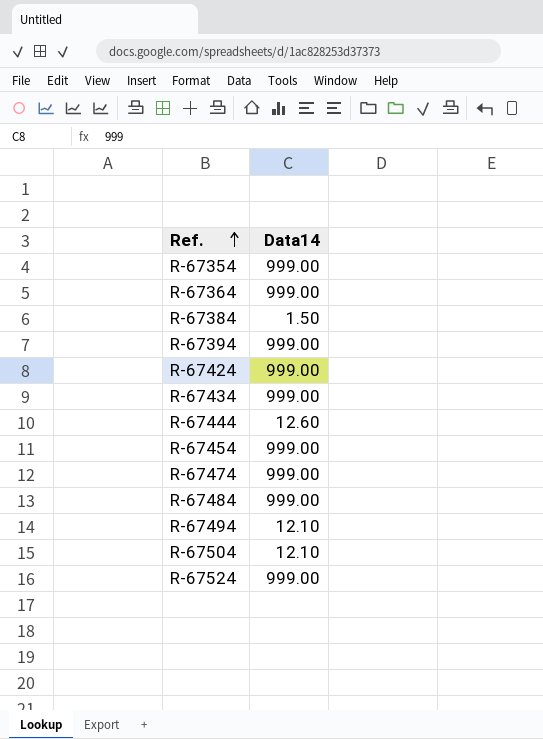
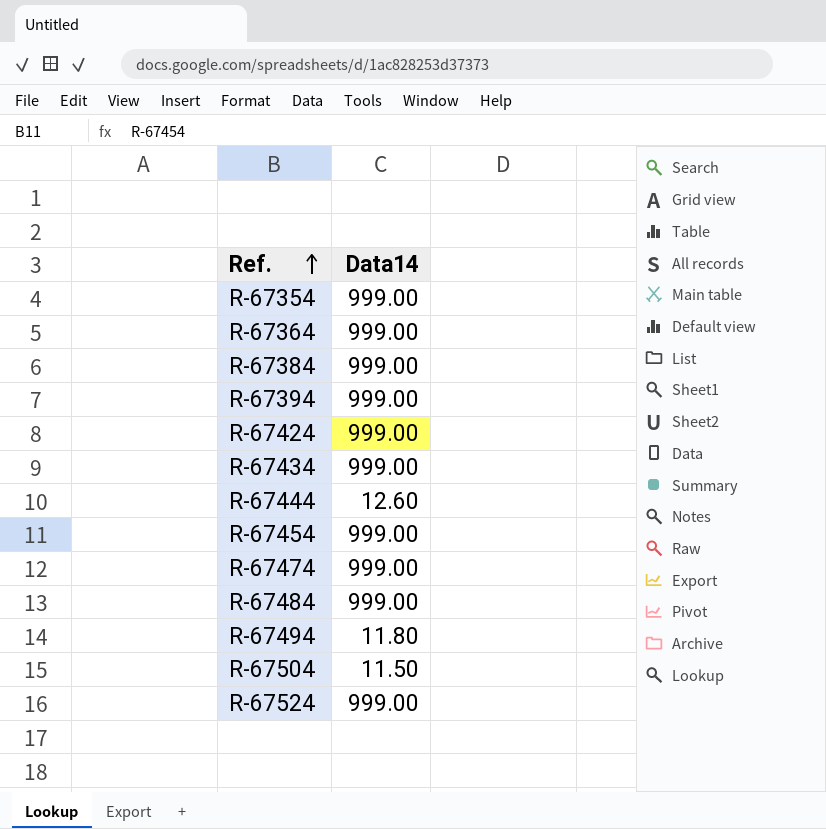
R-67384 | Data14: 1.50 -> 999.00
R-67494 | Data14: 12.10 -> 11.80
R-67504 | Data14: 12.10 -> 11.50

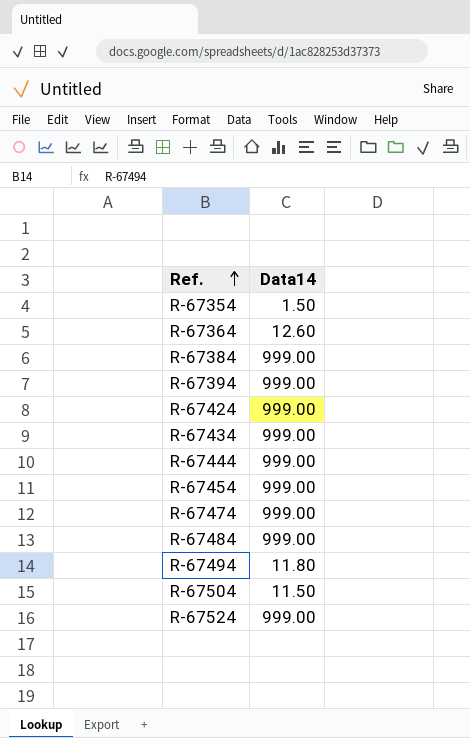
R-67354 | Data14: 999.00 -> 1.50
R-67364 | Data14: 999.00 -> 12.60
R-67444 | Data14: 12.60 -> 999.00

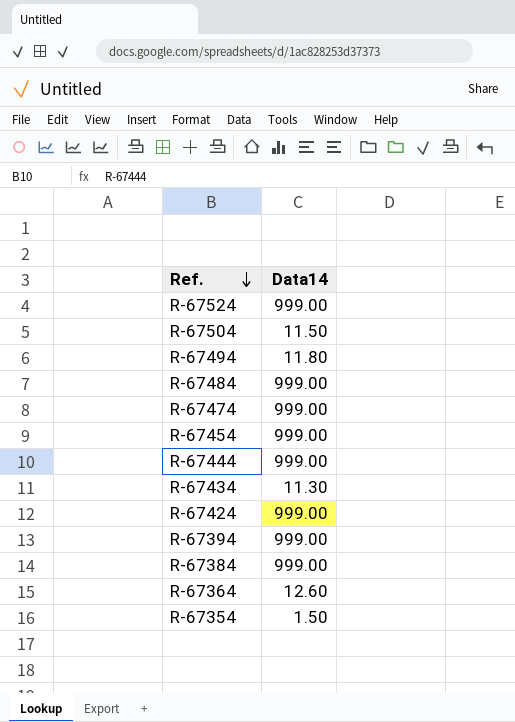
row order: Ref. ascending -> Ref. descending
R-67434 | Data14: 999.00 -> 11.30

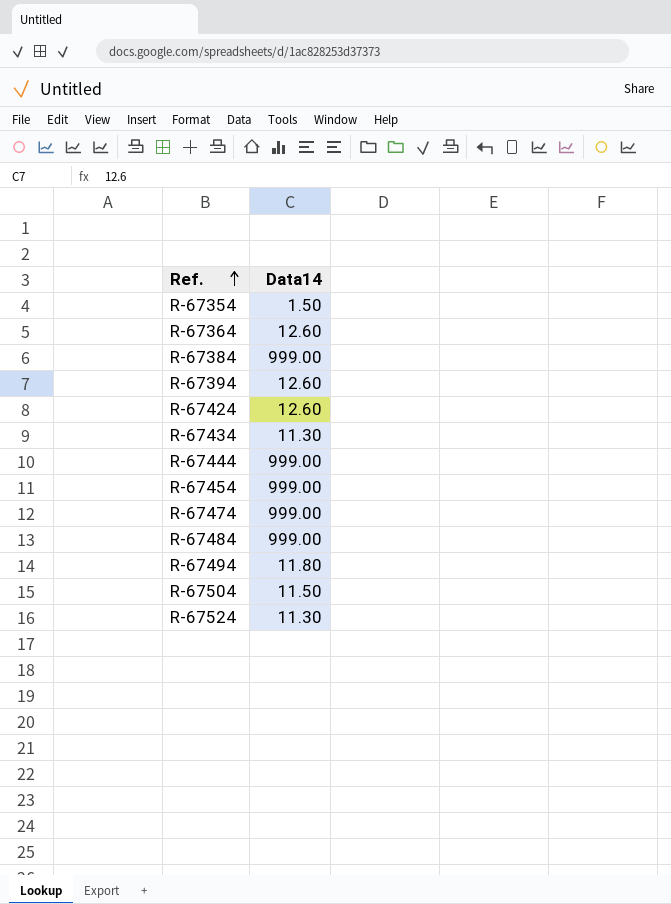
row order: Ref. descending -> Ref. ascending
R-67394 | Data14: 999.00 -> 12.60
R-67424 | Data14: 999.00 -> 12.60
R-67524 | Data14: 999.00 -> 11.30

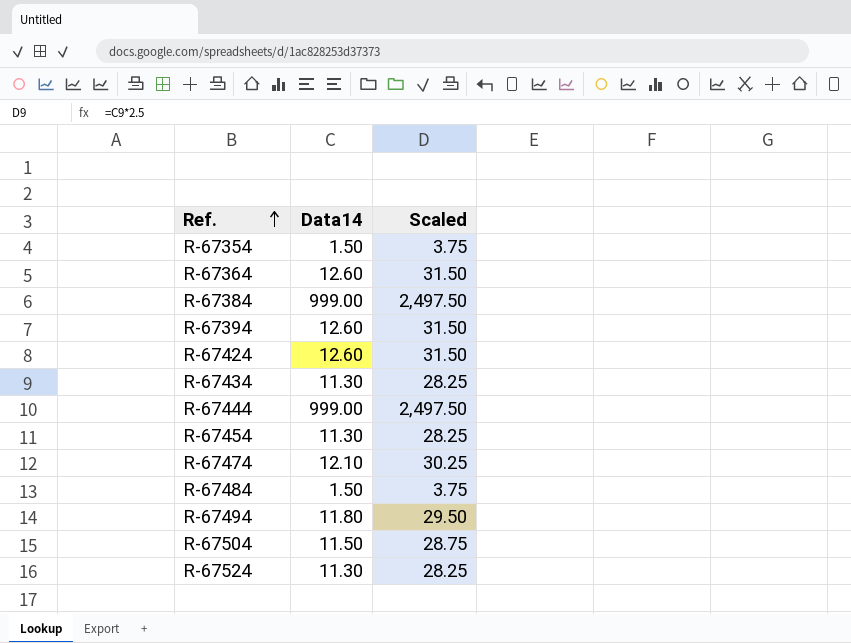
column Scaled | formula: none -> [Data14] * 2.5
R-67454 | Data14: 999.00 -> 11.30
R-67474 | Data14: 999.00 -> 12.10
R-67484 | Data14: 999.00 -> 1.50

